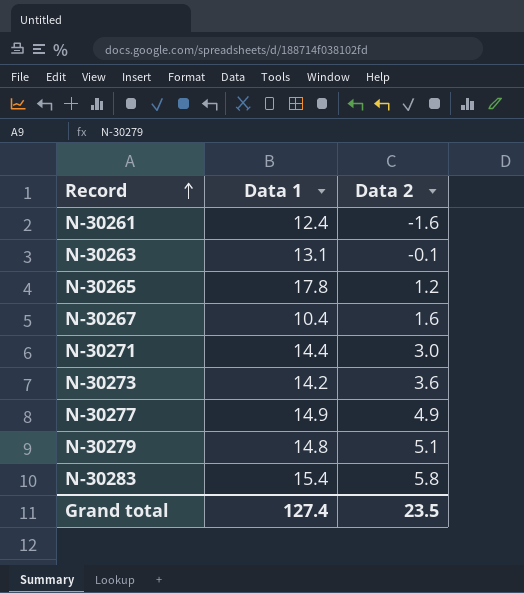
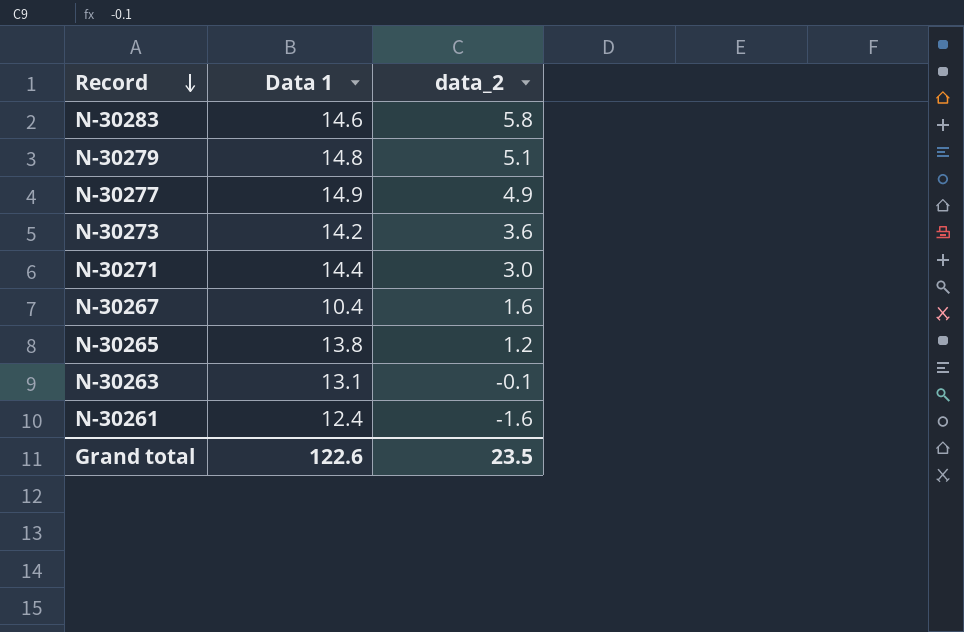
row order: Record ascending -> Record descending
column name: Data 2 -> data_2
N-30283 | Data 1: 15.4 -> 14.6
N-30265 | Data 1: 17.8 -> 13.8
Grand total | Data 1: 127.4 -> 122.6

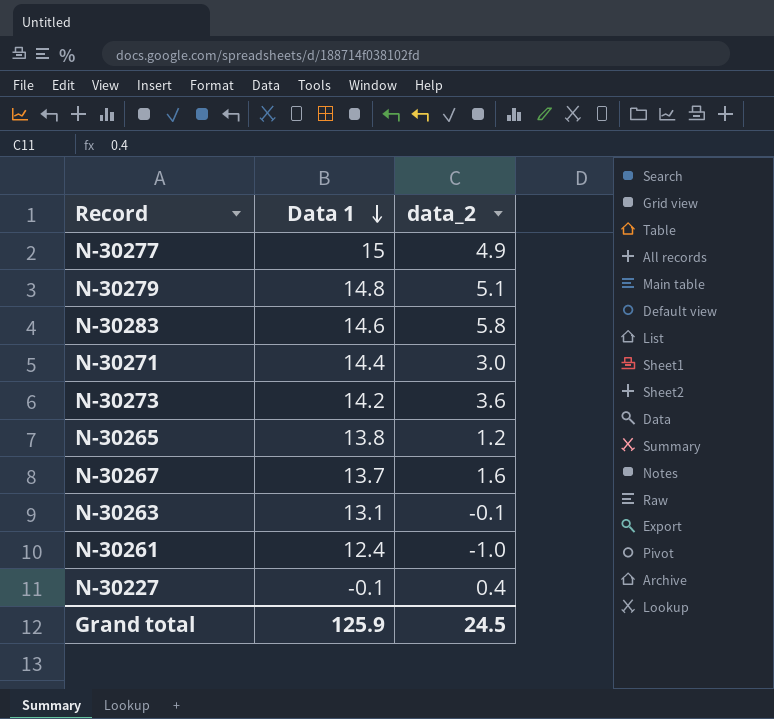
row order: Record descending -> Data 1 descending
N-30277 | Data 1: 14.9 -> 15
N-30267 | Data 1: 10.4 -> 13.7
N-30261 | data_2: -1.6 -> -1.0
row N-30227: none -> -0.1 | 0.4
Grand total | Data 1: 122.6 -> 125.9
Grand total | data_2: 23.5 -> 24.5

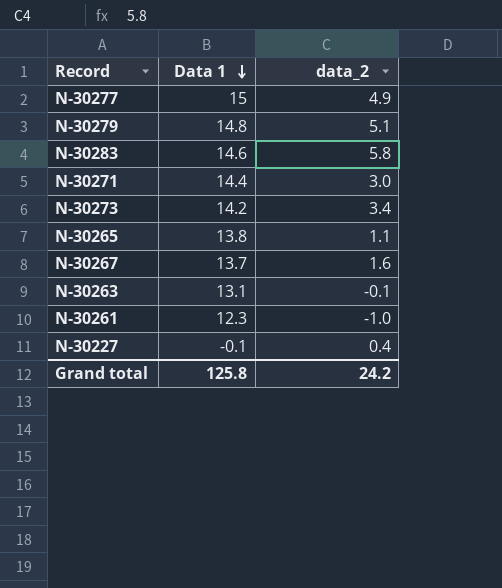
N-30273 | data_2: 3.6 -> 3.4
N-30265 | data_2: 1.2 -> 1.1
N-30261 | Data 1: 12.4 -> 12.3
Grand total | Data 1: 125.9 -> 125.8
Grand total | data_2: 24.5 -> 24.2

